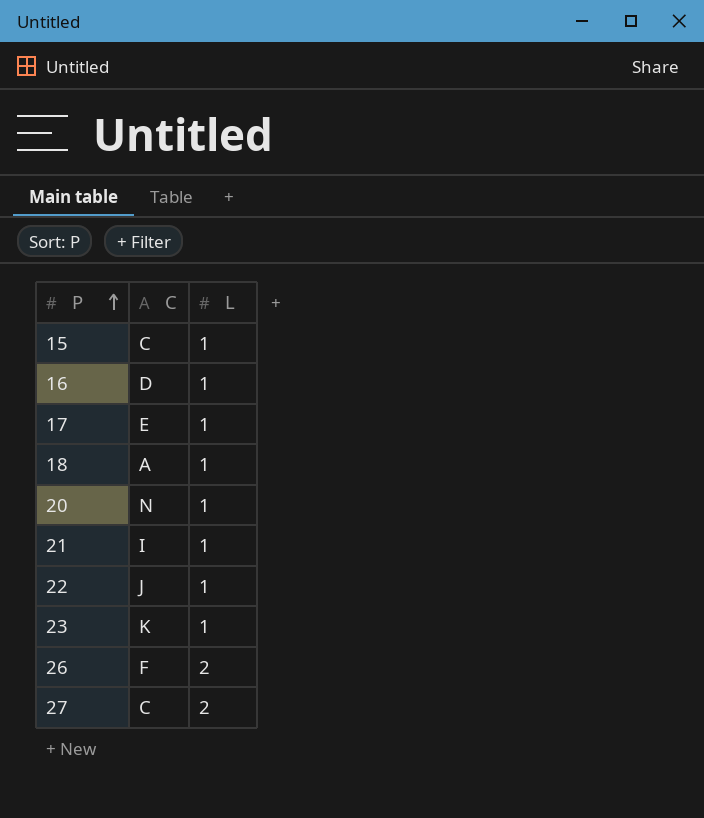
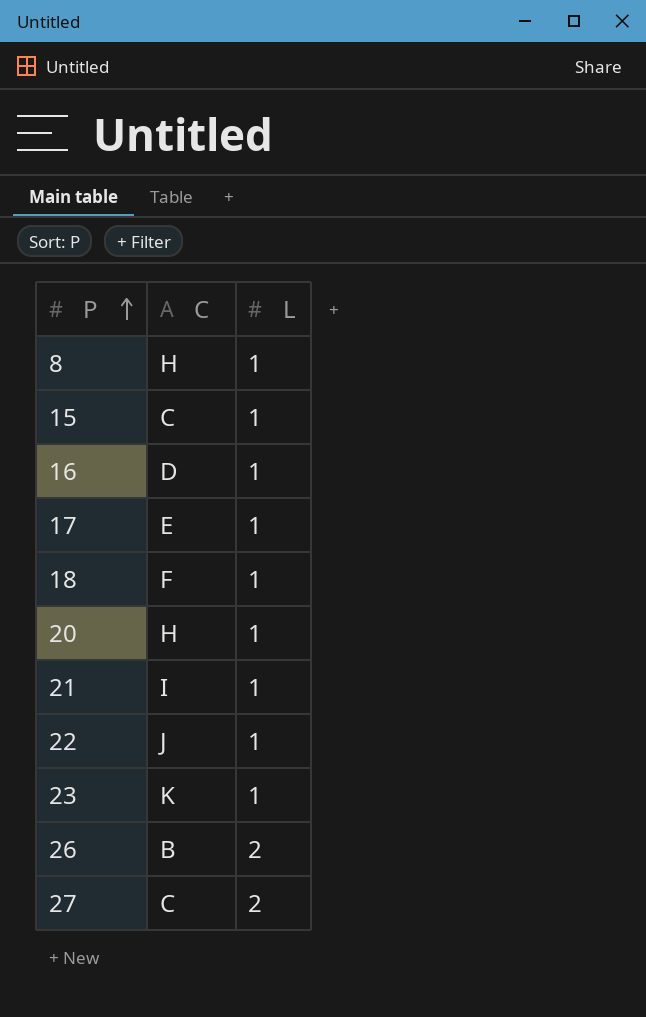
row 8: none -> H | 1
18 | C: A -> F
20 | C: N -> H
26 | C: F -> B

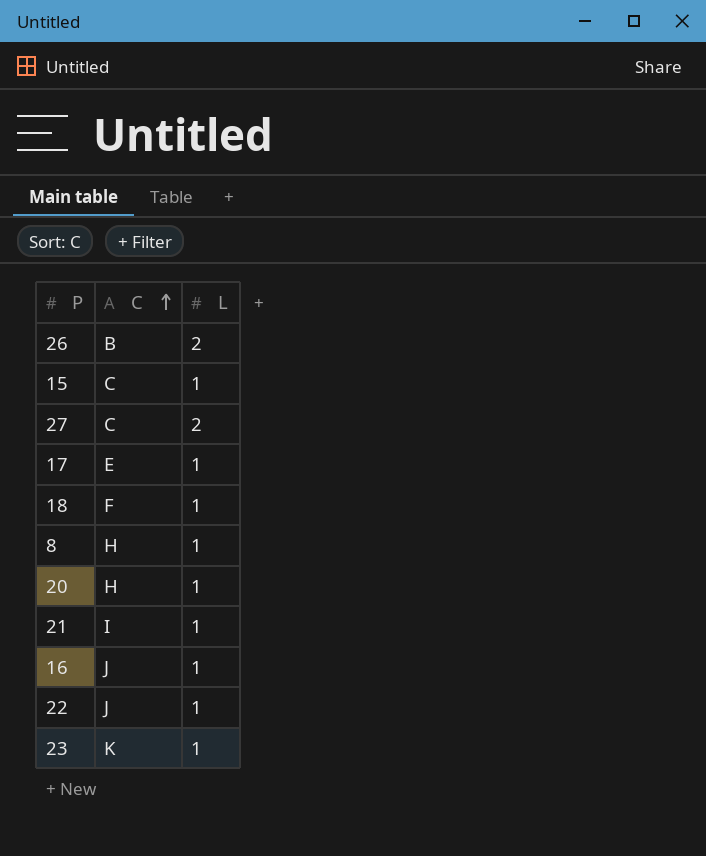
row order: P ascending -> C ascending
16 | C: D -> J

